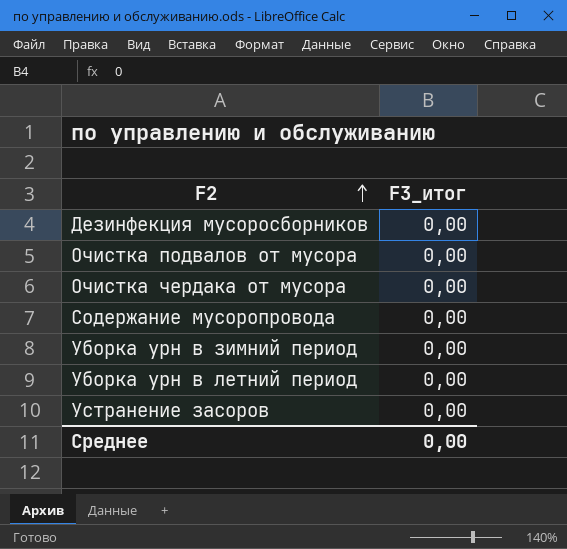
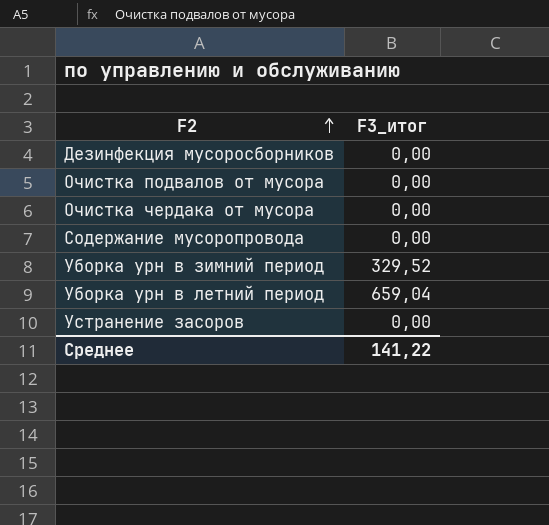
Уборка урн в зимний период | F3_итог: 0,00 -> 329,52
Уборка урн в летний период | F3_итог: 0,00 -> 659,04
Среднее | F3_итог: 0,00 -> 141,22

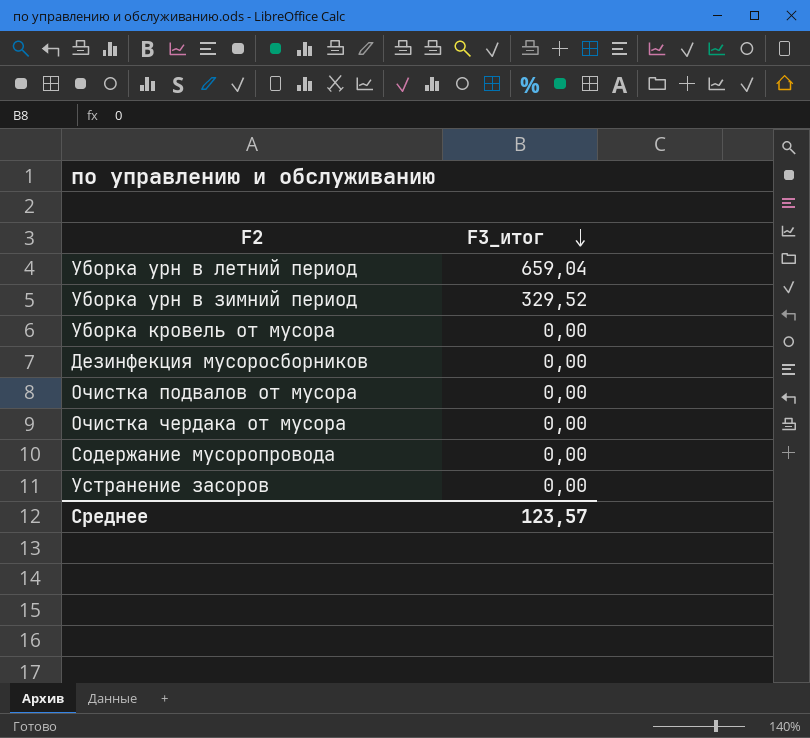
row order: F2 ascending -> F3_итог descending
row Уборка кровель от мусора: none -> 0,00
Среднее | F3_итог: 141,22 -> 123,57

